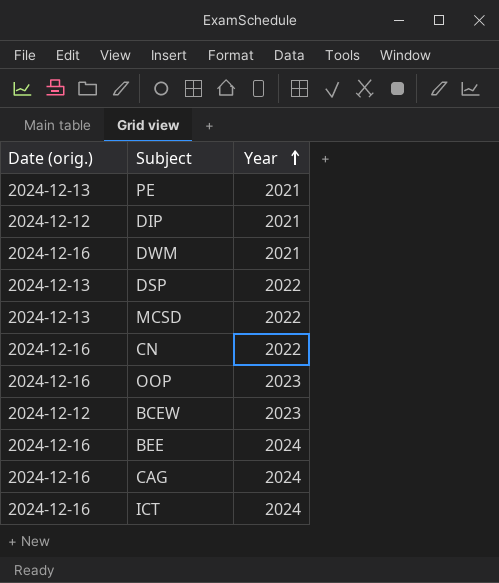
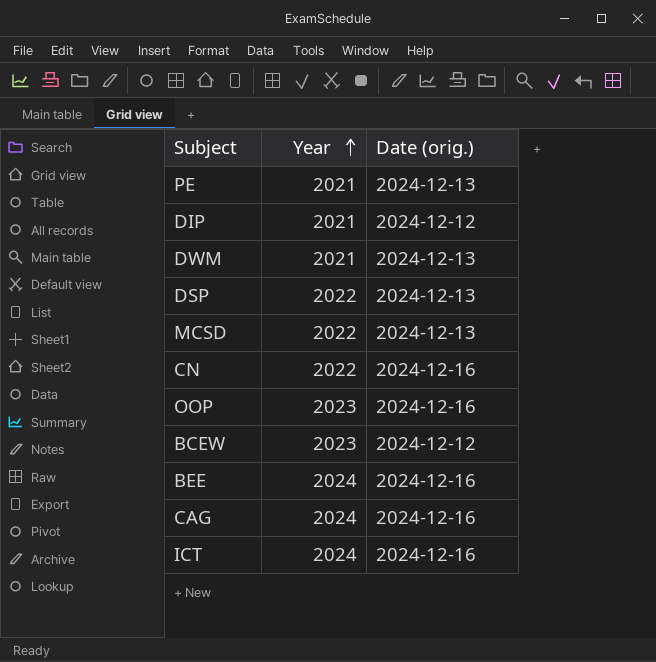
column Date (orig.) | position: 1 -> 3
DWM | Date (orig.): 2024-12-16 -> 2024-12-13

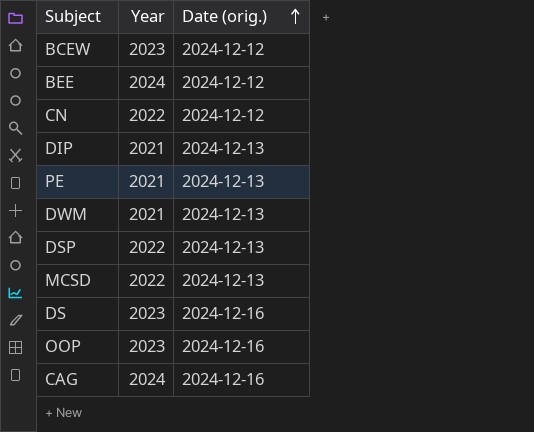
row order: Year ascending -> Date (orig.) ascending
row ICT: 2024 | 2024-12-16 -> none
BEE | Date (orig.): 2024-12-16 -> 2024-12-12
CN | Date (orig.): 2024-12-16 -> 2024-12-12
DIP | Date (orig.): 2024-12-12 -> 2024-12-13
row DS: none -> 2023 | 2024-12-16

